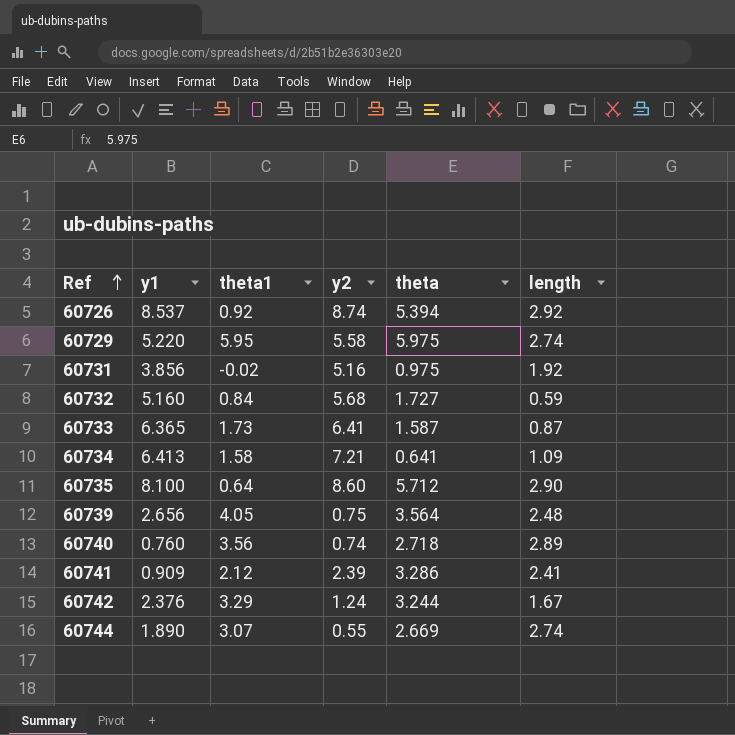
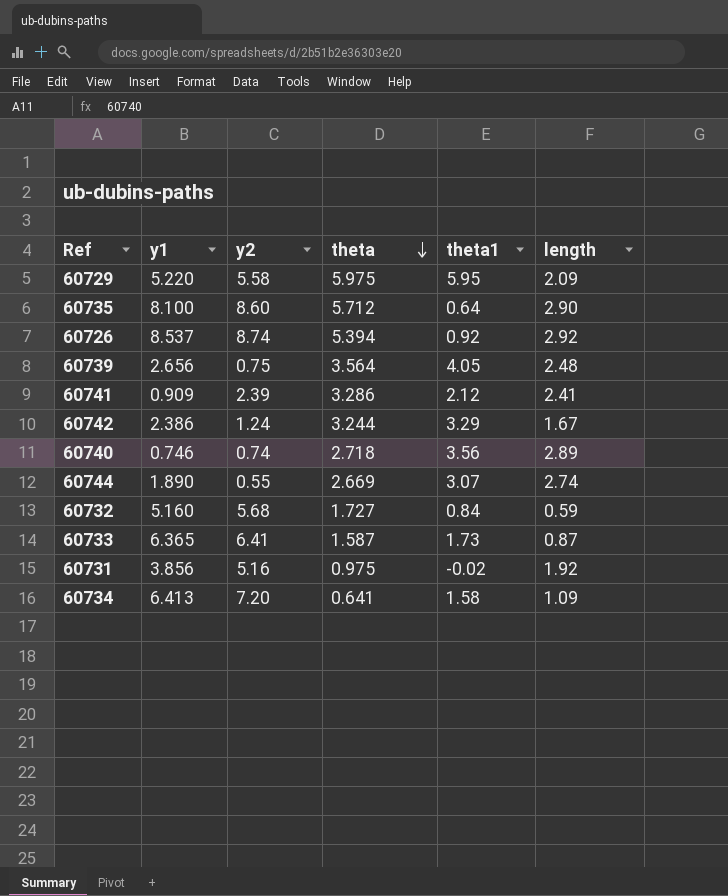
row order: Ref ascending -> theta descending
column theta1 | position: 3 -> 5
60729 | length: 2.74 -> 2.09
60742 | y1: 2.376 -> 2.386
60740 | y1: 0.760 -> 0.746
60734 | y2: 7.21 -> 7.20

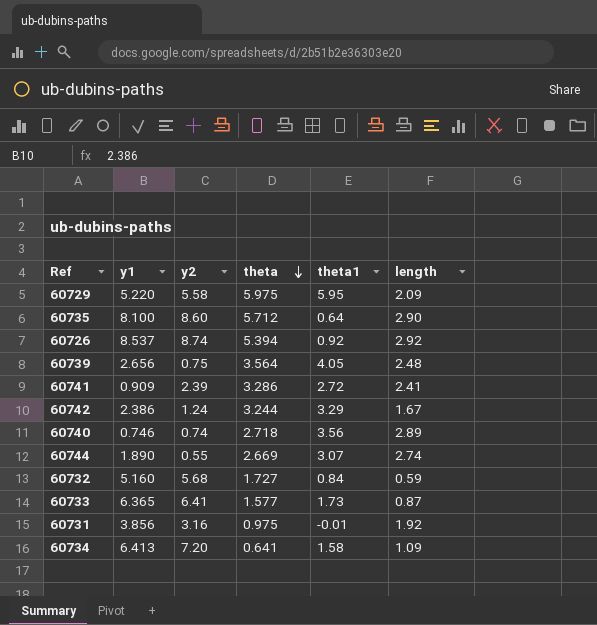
60741 | theta1: 2.12 -> 2.72
60733 | theta: 1.587 -> 1.577
60731 | y2: 5.16 -> 3.16
60731 | theta1: -0.02 -> -0.01

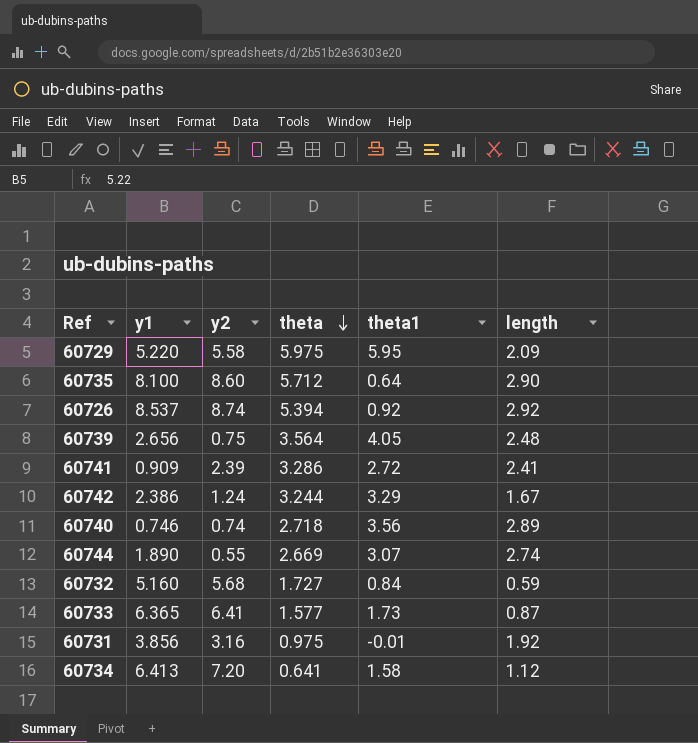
60734 | length: 1.09 -> 1.12

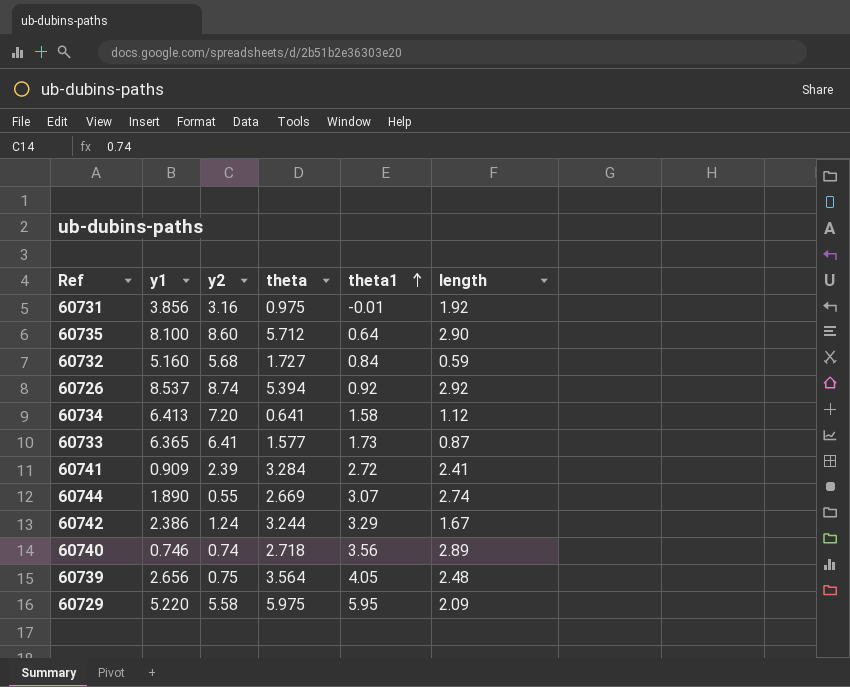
row order: theta descending -> theta1 ascending
60741 | theta: 3.286 -> 3.284

